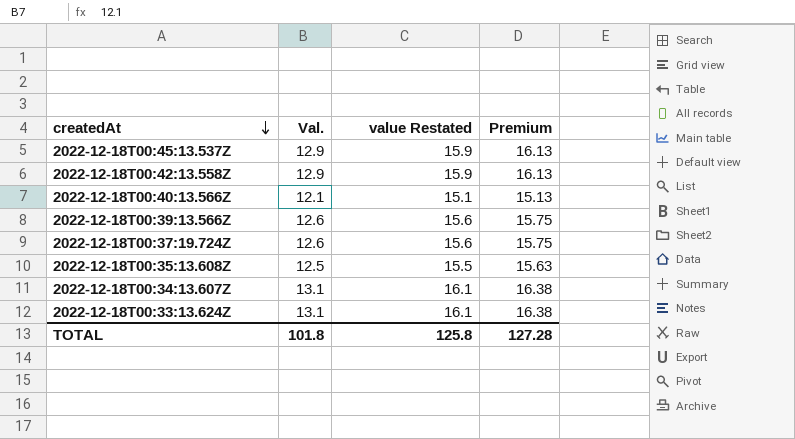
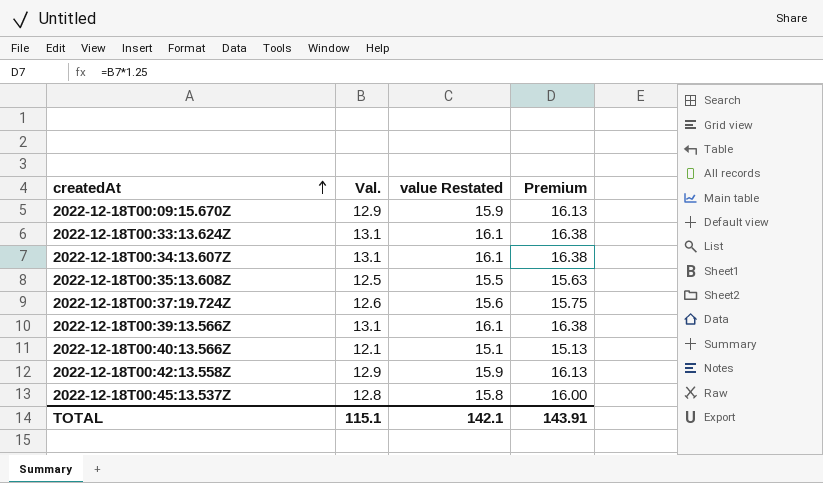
row order: createdAt descending -> createdAt ascending
row 2022-12-18T00:09:15.670Z: none -> 12.9 | 15.9 | 16.13
2022-12-18T00:39:13.566Z | Val.: 12.6 -> 13.1
2022-12-18T00:39:13.566Z | value Restated: 15.6 -> 16.1
2022-12-18T00:39:13.566Z | Premium: 15.75 -> 16.38
2022-12-18T00:45:13.537Z | Val.: 12.9 -> 12.8
2022-12-18T00:45:13.537Z | value Restated: 15.9 -> 15.8
2022-12-18T00:45:13.537Z | Premium: 16.13 -> 16.00
TOTAL | Val.: 101.8 -> 115.1
TOTAL | value Restated: 125.8 -> 142.1
TOTAL | Premium: 127.28 -> 143.91

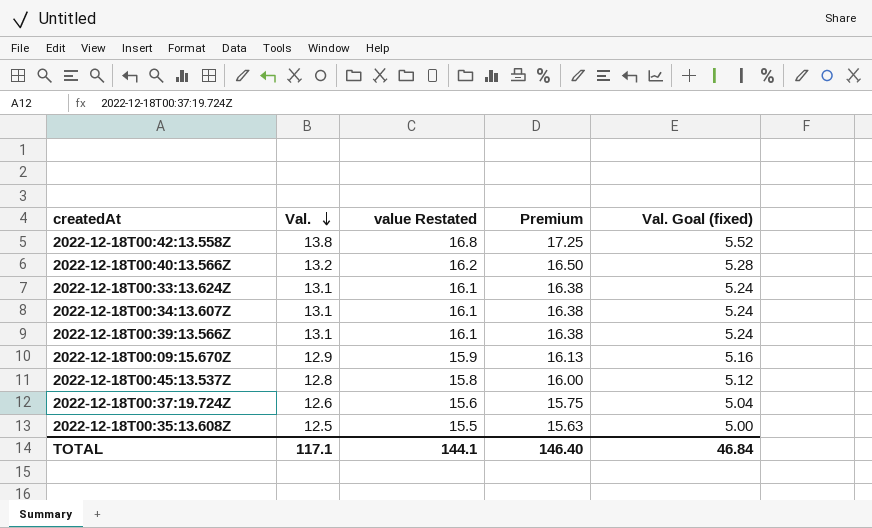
row order: createdAt ascending -> Val. descending
column Val. Goal (fixed) | formula: none -> [Val.] * 0.4
2022-12-18T00:42:13.558Z | Val.: 12.9 -> 13.8
2022-12-18T00:42:13.558Z | value Restated: 15.9 -> 16.8
2022-12-18T00:42:13.558Z | Premium: 16.13 -> 17.25
2022-12-18T00:40:13.566Z | Val.: 12.1 -> 13.2
2022-12-18T00:40:13.566Z | value Restated: 15.1 -> 16.2
2022-12-18T00:40:13.566Z | Premium: 15.13 -> 16.50
TOTAL | Val.: 115.1 -> 117.1
TOTAL | value Restated: 142.1 -> 144.1
TOTAL | Premium: 143.91 -> 146.40

